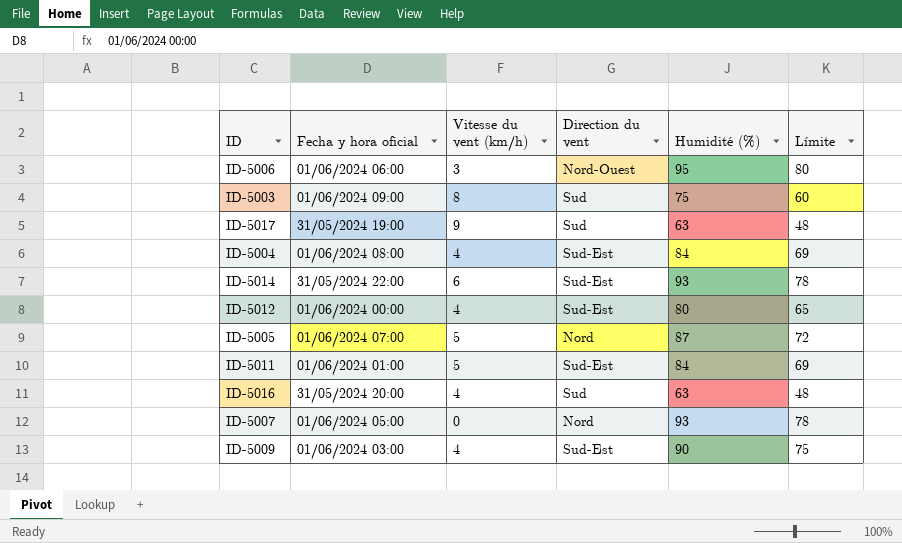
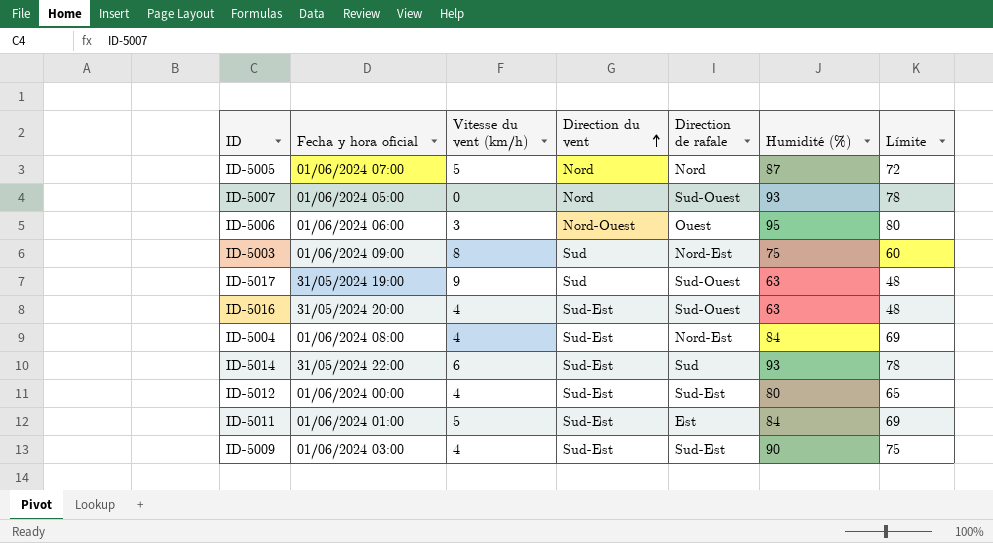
row order: none -> Direction du vent ascending
column Direction de rafale | position: none -> 5
ID-5016 | Direction du vent: Sud -> Sud-Est

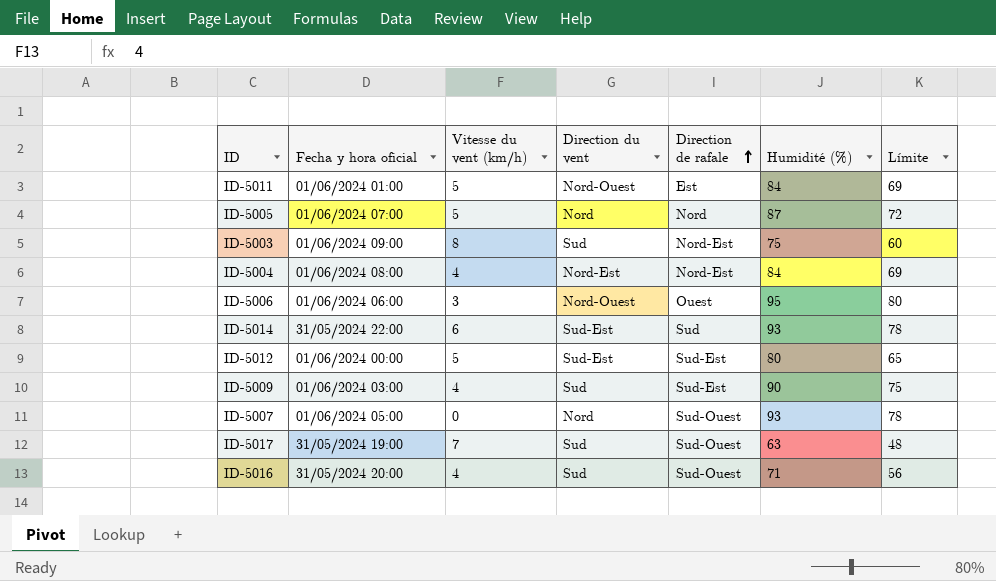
row order: Direction du vent ascending -> Direction de rafale ascending
ID-5011 | Direction du vent: Sud-Est -> Nord-Ouest
ID-5004 | Direction du vent: Sud-Est -> Nord-Est
ID-5012 | Vitesse du vent (km/h): 4 -> 5
ID-5009 | Direction du vent: Sud-Est -> Sud
ID-5017 | Vitesse du vent (km/h): 9 -> 7
ID-5016 | Direction du vent: Sud-Est -> Sud
ID-5016 | Humidité (%): 63 -> 71
ID-5016 | Límite: 48 -> 56

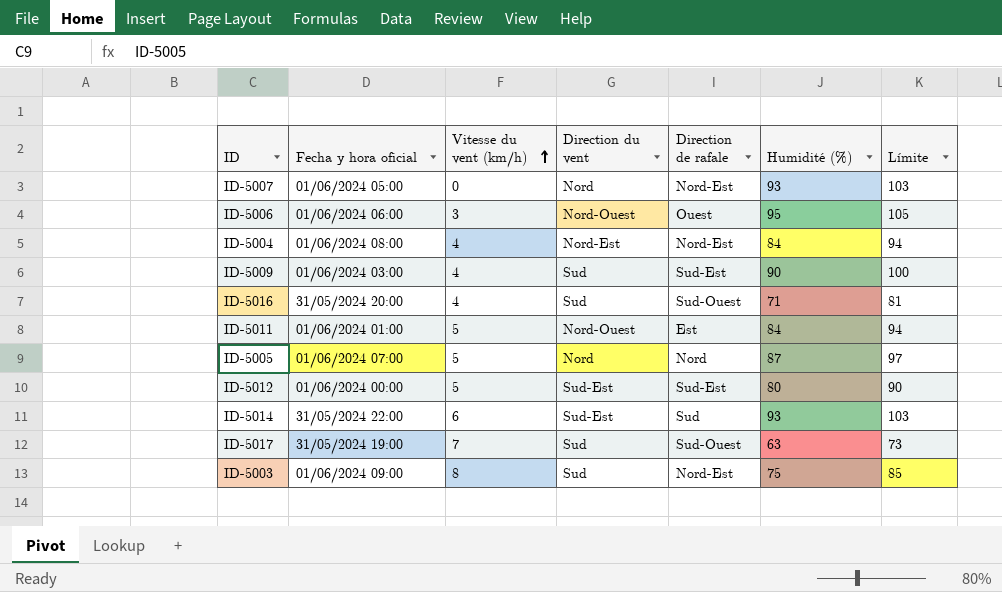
row order: Direction de rafale ascending -> Vitesse du vent (km/h) ascending
column Límite | formula: [Humidité (%)] - 15 -> [Humidité (%)] + 10
ID-5007 | Direction de rafale: Sud-Ouest -> Nord-Est

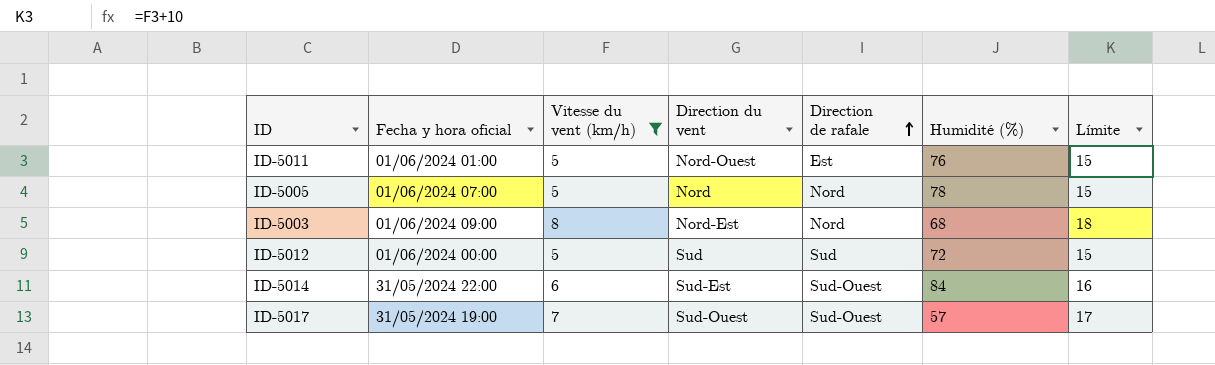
filter: none -> Vitesse du vent (km/h) >= 5
row order: Vitesse du vent (km/h) ascending -> Direction de rafale ascending
column Límite | formula: [Humidité (%)] + 10 -> [Vitesse du vent (km/h)] + 10
ID-5011 | Humidité (%): 84 -> 76
ID-5005 | Humidité (%): 87 -> 78
ID-5003 | Direction du vent: Sud -> Nord-Est
ID-5003 | Direction de rafale: Nord-Est -> Nord
ID-5003 | Humidité (%): 75 -> 68
ID-5012 | Direction du vent: Sud-Est -> Sud
ID-5012 | Direction de rafale: Sud-Est -> Sud
ID-5012 | Humidité (%): 80 -> 72
ID-5014 | Direction de rafale: Sud -> Sud-Ouest
ID-5014 | Humidité (%): 93 -> 84
ID-5017 | Direction du vent: Sud -> Sud-Ouest
ID-5017 | Humidité (%): 63 -> 57

